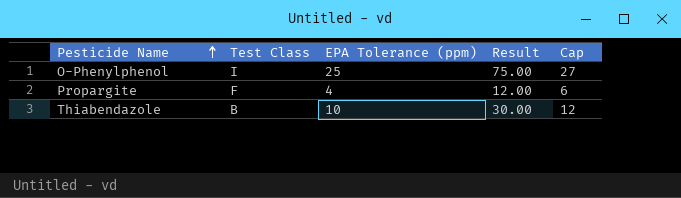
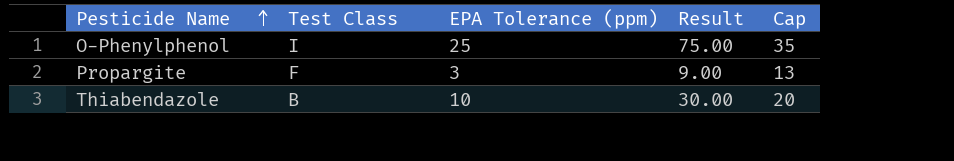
column Cap | formula: [EPA Tolerance (ppm)] + 2 -> [EPA Tolerance (ppm)] + 10
Propargite | EPA Tolerance (ppm): 4 -> 3
Propargite | Result: 12.00 -> 9.00

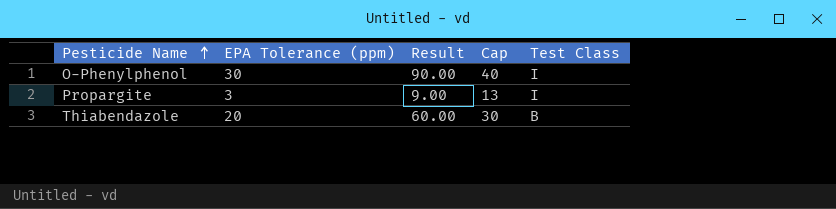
column Test Class | position: 2 -> 5
O-Phenylphenol | EPA Tolerance (ppm): 25 -> 30
O-Phenylphenol | Result: 75.00 -> 90.00
O-Phenylphenol | Cap: 35 -> 40
Propargite | Test Class: F -> I
Thiabendazole | EPA Tolerance (ppm): 10 -> 20
Thiabendazole | Result: 30.00 -> 60.00
Thiabendazole | Cap: 20 -> 30

